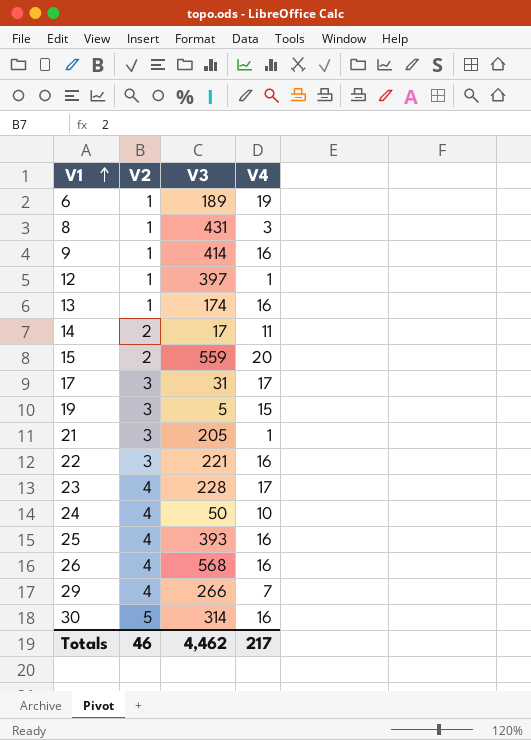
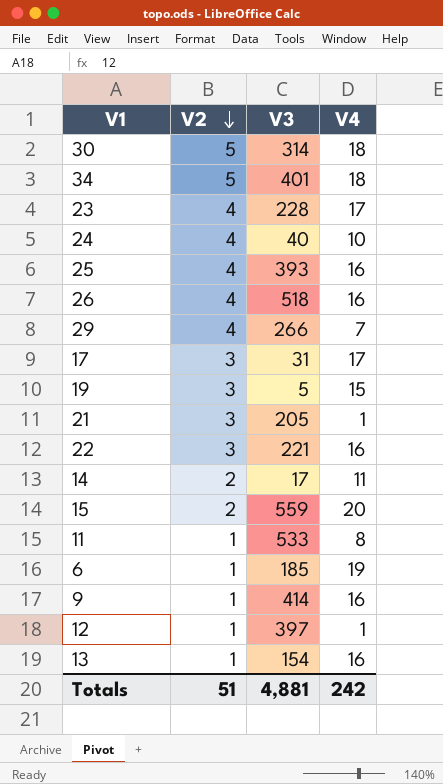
row order: V1 ascending -> V2 descending
row 8: 1 | 431 | 3 -> none
30 | V4: 16 -> 18
row 34: none -> 5 | 401 | 18
24 | V3: 50 -> 40
26 | V3: 568 -> 518
row 11: none -> 1 | 533 | 8
6 | V3: 189 -> 185
13 | V3: 174 -> 154
Totals | V2: 46 -> 51
Totals | V3: 4,462 -> 4,881
Totals | V4: 217 -> 242

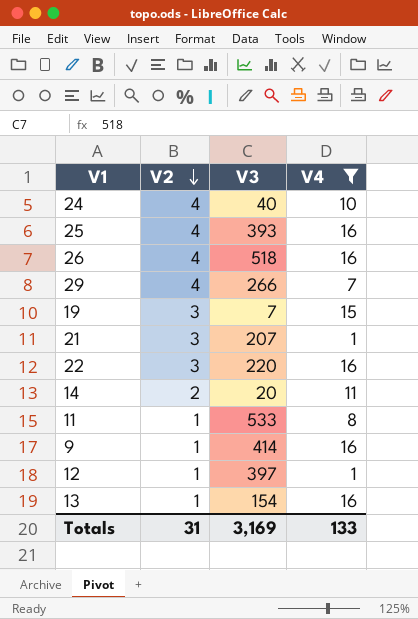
filter: none -> V4 <= 16
19 | V3: 5 -> 7
21 | V3: 205 -> 207
22 | V3: 221 -> 220
14 | V3: 17 -> 20
Totals | V2: 51 -> 31
Totals | V3: 4,881 -> 3,169
Totals | V4: 242 -> 133

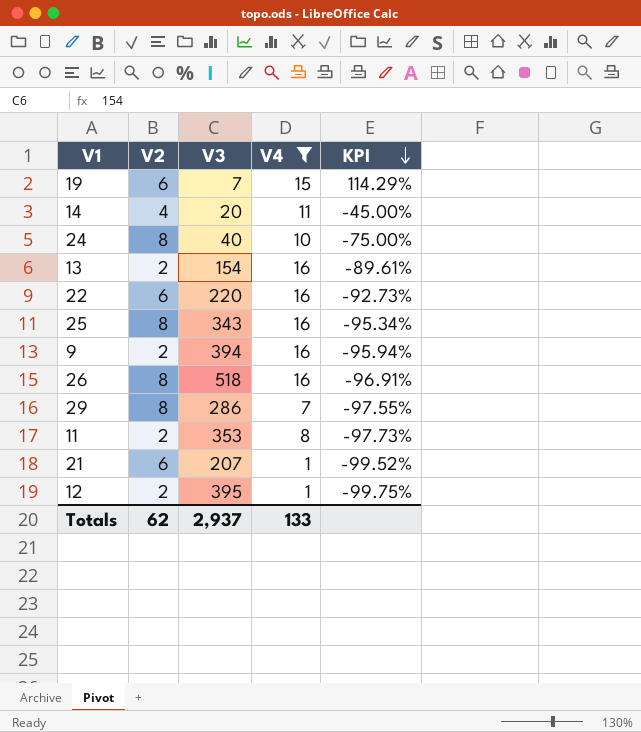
row order: V2 descending -> KPI descending
column KPI | formula: none -> ([V4] - [V3]) / [V3]
19 | V2: 3 -> 6
14 | V2: 2 -> 4
24 | V2: 4 -> 8
13 | V2: 1 -> 2
22 | V2: 3 -> 6
25 | V2: 4 -> 8
25 | V3: 393 -> 343
9 | V2: 1 -> 2
9 | V3: 414 -> 394
26 | V2: 4 -> 8
29 | V2: 4 -> 8
29 | V3: 266 -> 286
11 | V2: 1 -> 2
11 | V3: 533 -> 353
21 | V2: 3 -> 6
12 | V2: 1 -> 2
12 | V3: 397 -> 395
Totals | V2: 31 -> 62
Totals | V3: 3,169 -> 2,937

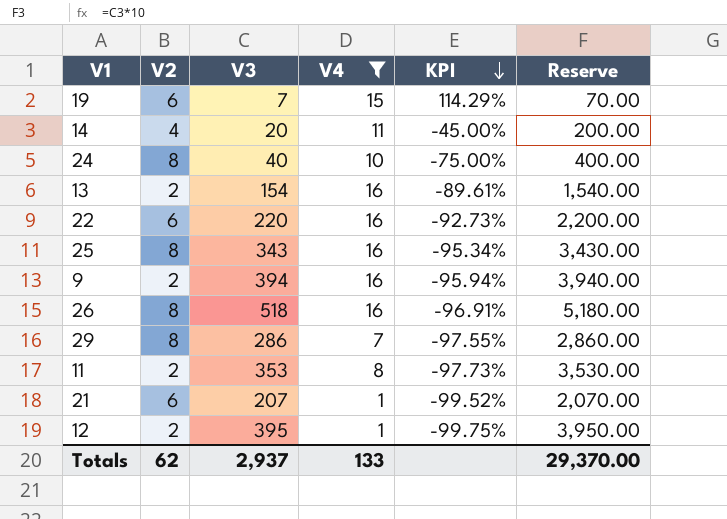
column Reserve | formula: none -> [V3] * 10

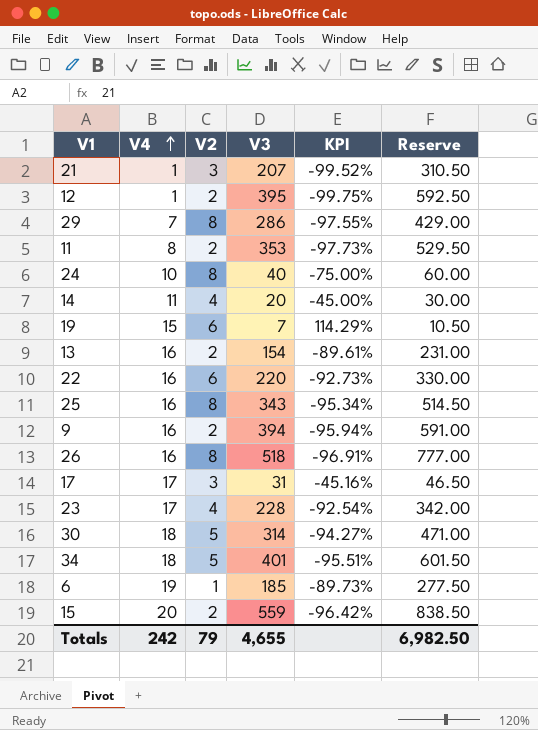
filter: V4 <= 16 -> none
row order: KPI descending -> V4 ascending
column V4 | position: 4 -> 2
column Reserve | formula: [V3] * 10 -> [V3] * 1.5
21 | V2: 6 -> 3
Totals | V4: 133 -> 242
Totals | V2: 62 -> 79
Totals | V3: 2,937 -> 4,655
Totals | Reserve: 29,370.00 -> 6,982.50

